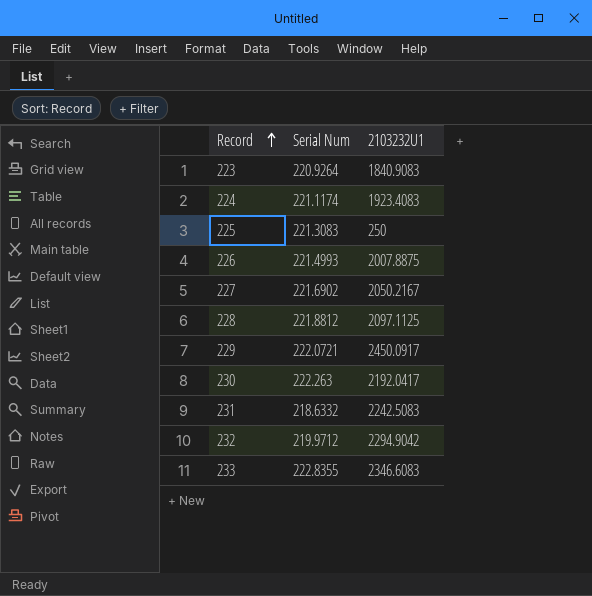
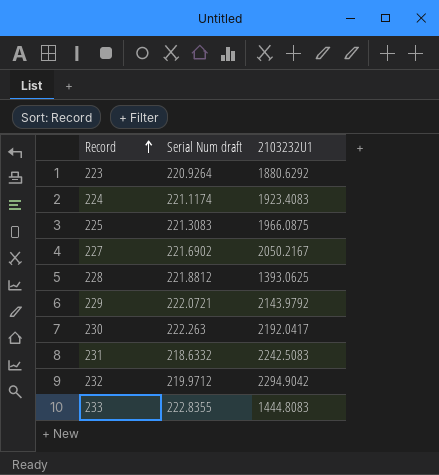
column name: Serial Num -> Serial Num draft
row 226: 221.4993 | 2007.8875 -> none
223 | 2103232U1: 1840.9083 -> 1880.6292
225 | 2103232U1: 250 -> 1966.0875
228 | 2103232U1: 2097.1125 -> 1393.0625
229 | 2103232U1: 2450.0917 -> 2143.9792
233 | 2103232U1: 2346.6083 -> 1444.8083

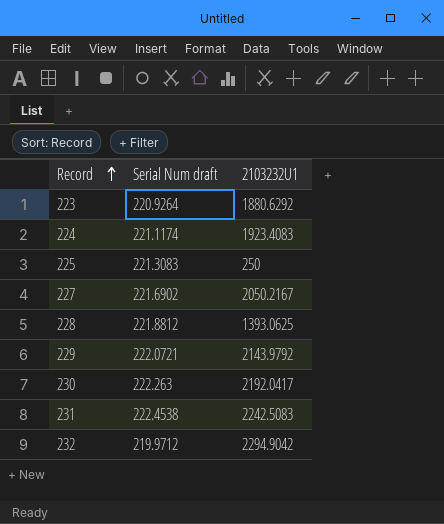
row 233: 222.8355 | 1444.8083 -> none
225 | 2103232U1: 1966.0875 -> 250
231 | Serial Num draft: 218.6332 -> 222.4538

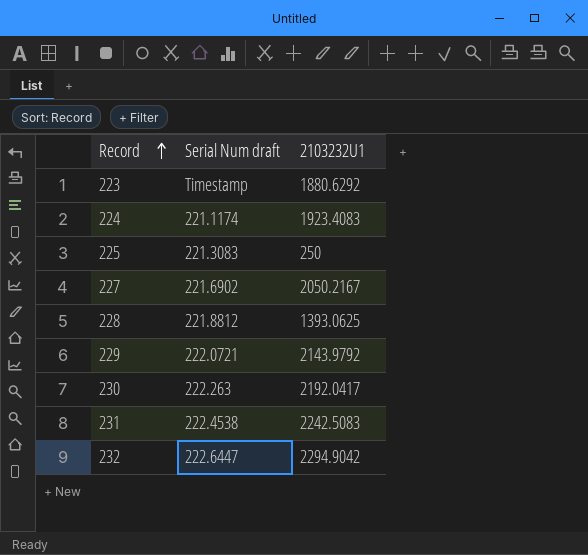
223 | Serial Num draft: 220.9264 -> Timestamp
232 | Serial Num draft: 219.9712 -> 222.6447

